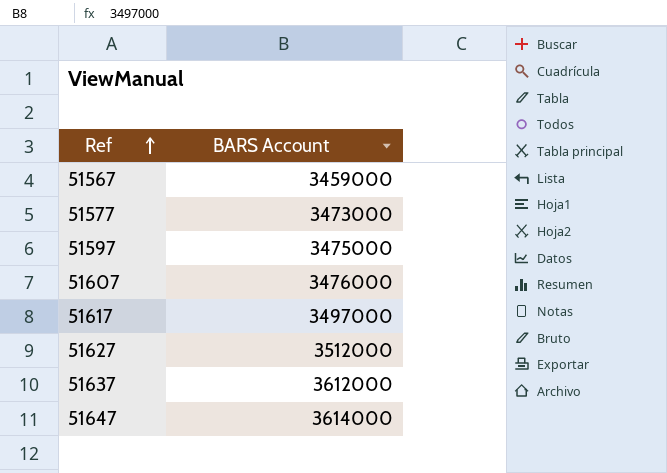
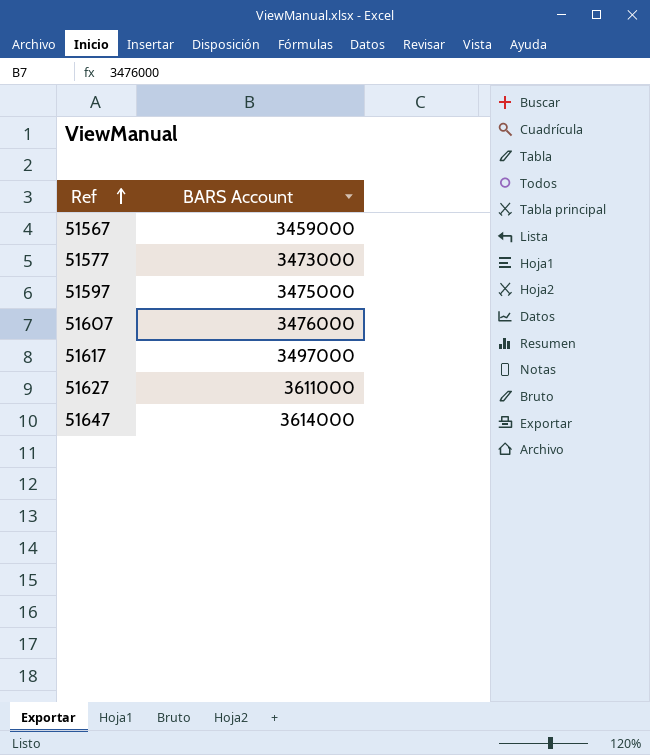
row 51637: 3612000 -> none
51627 | BARS Account: 3512000 -> 3611000

